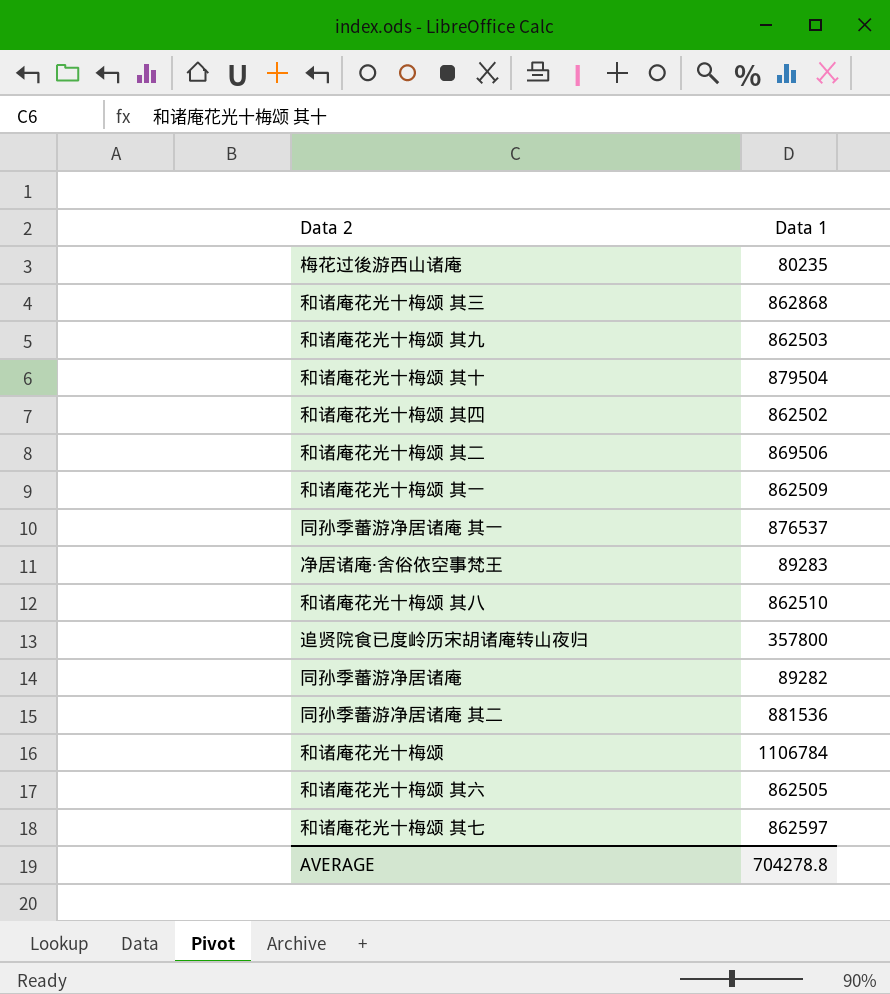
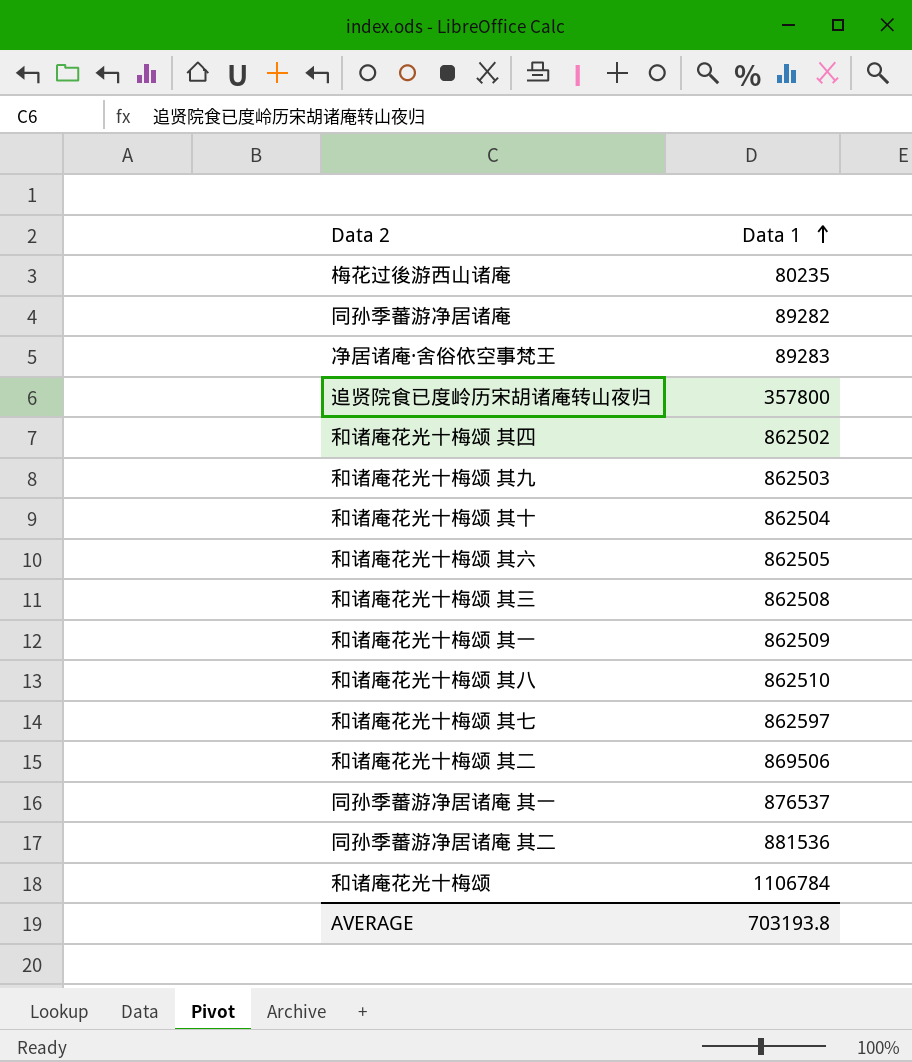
row order: none -> Data 1 ascending
和诸庵花光十梅颂 其十 | Data 1: 879504 -> 862504
和诸庵花光十梅颂 其三 | Data 1: 862868 -> 862508
AVERAGE | Data 1: 704278.8 -> 703193.8

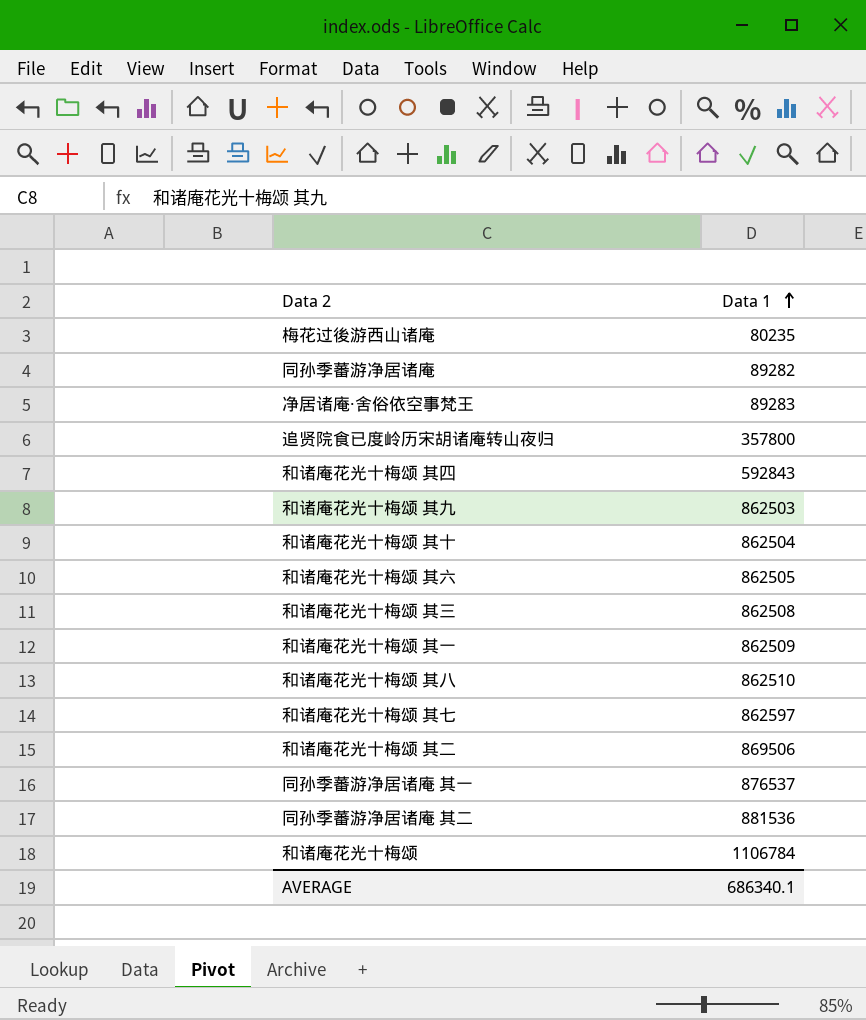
和诸庵花光十梅颂 其四 | Data 1: 862502 -> 592843
AVERAGE | Data 1: 703193.8 -> 686340.1

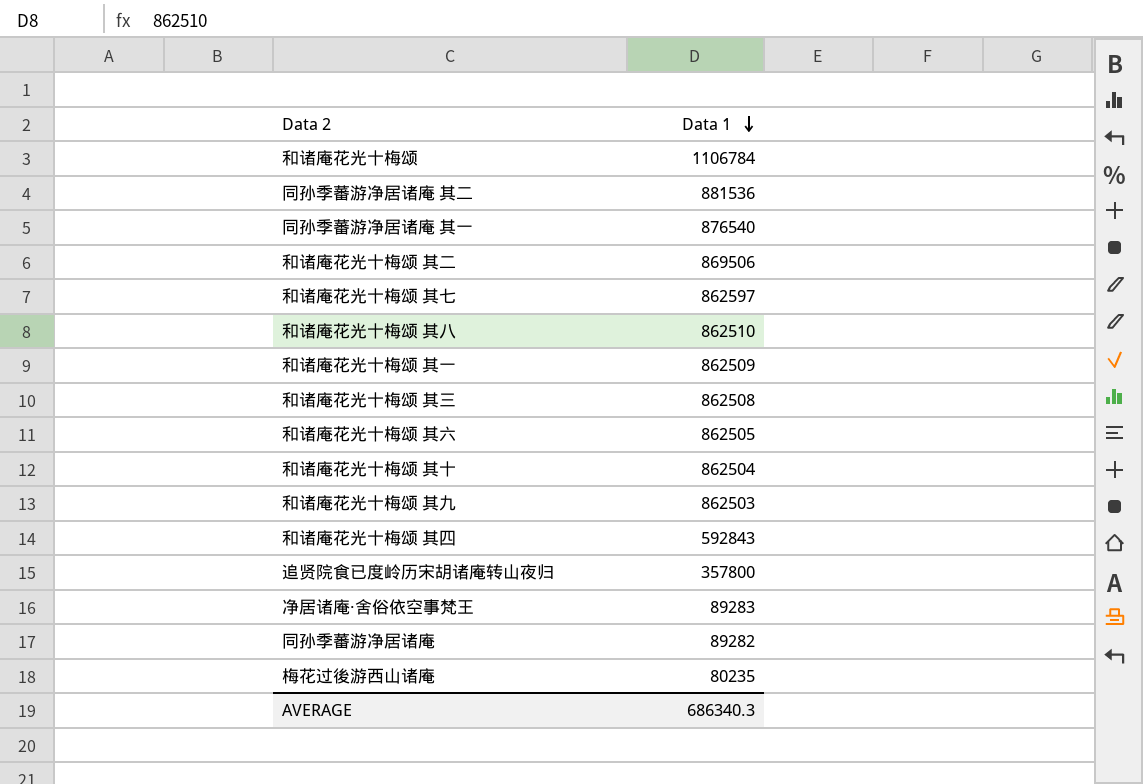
row order: Data 1 ascending -> Data 1 descending
同孙季蕃游净居诸庵 其一 | Data 1: 876537 -> 876540
AVERAGE | Data 1: 686340.1 -> 686340.3

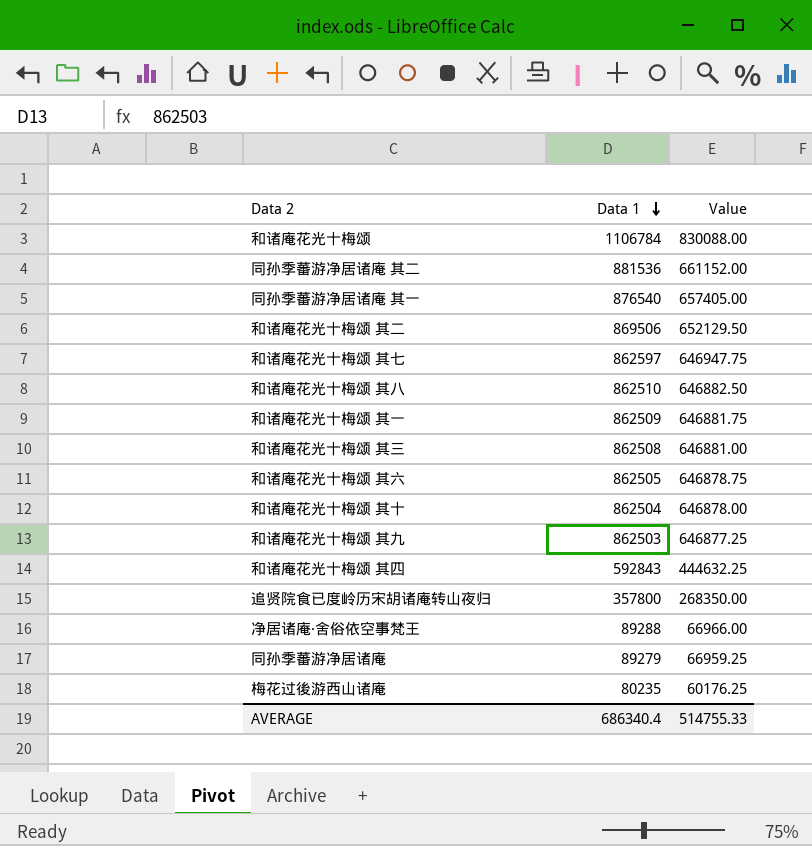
column Value | formula: none -> [Data 1] * 0.75
净居诸庵·舍俗依空事梵王 | Data 1: 89283 -> 89288
同孙季蕃游净居诸庵 | Data 1: 89282 -> 89279
AVERAGE | Data 1: 686340.3 -> 686340.4

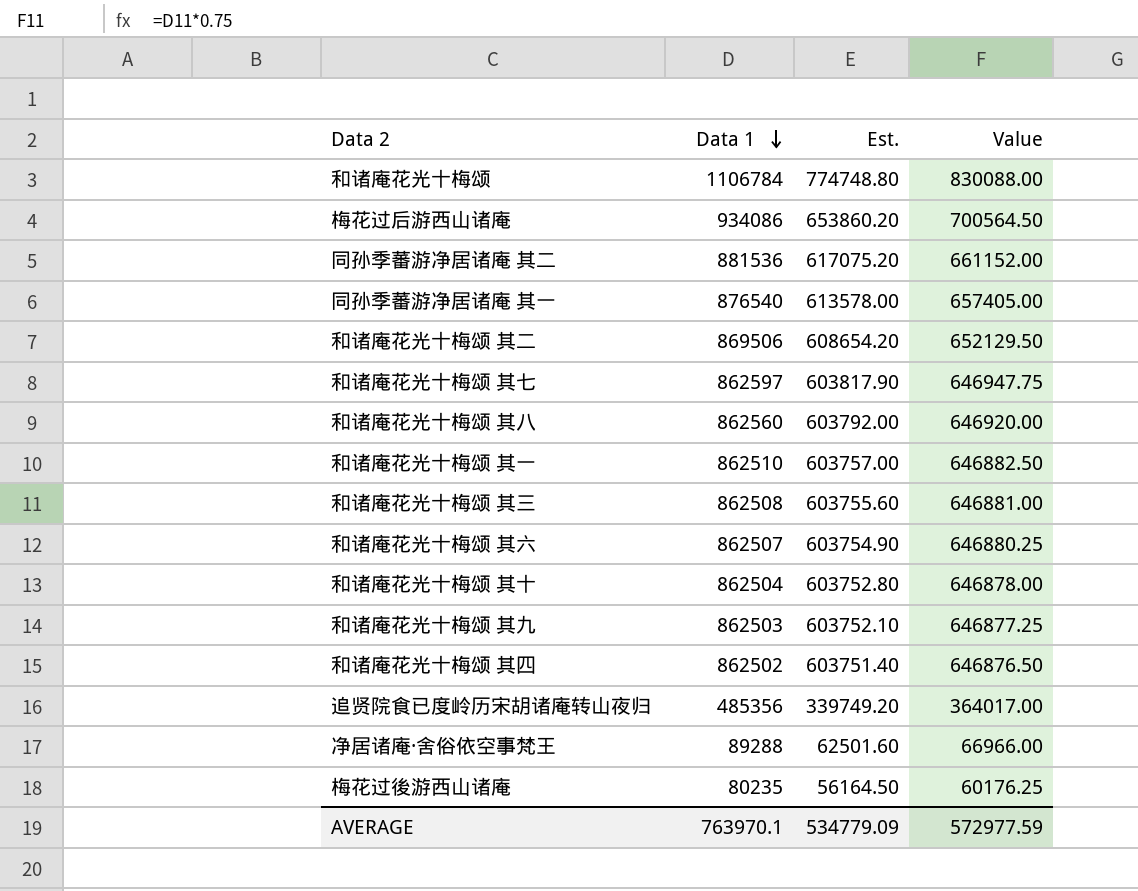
column Est. | formula: none -> [Data 1] * 0.7
row 同孙季蕃游净居诸庵: 89279 | 66959.25 -> none
row 梅花过后游西山诸庵: none -> 934086 | 653860.20 | 700564.50
和诸庵花光十梅颂 其八 | Data 1: 862510 -> 862560
和诸庵花光十梅颂 其八 | Value: 646882.50 -> 646920.00
和诸庵花光十梅颂 其一 | Data 1: 862509 -> 862510
和诸庵花光十梅颂 其一 | Value: 646881.75 -> 646882.50
和诸庵花光十梅颂 其六 | Data 1: 862505 -> 862507
和诸庵花光十梅颂 其六 | Value: 646878.75 -> 646880.25
和诸庵花光十梅颂 其四 | Data 1: 592843 -> 862502
和诸庵花光十梅颂 其四 | Value: 444632.25 -> 646876.50
追贤院食已度岭历宋胡诸庵转山夜归 | Data 1: 357800 -> 485356
追贤院食已度岭历宋胡诸庵转山夜归 | Value: 268350.00 -> 364017.00
AVERAGE | Data 1: 686340.4 -> 763970.1
AVERAGE | Value: 514755.33 -> 572977.59

